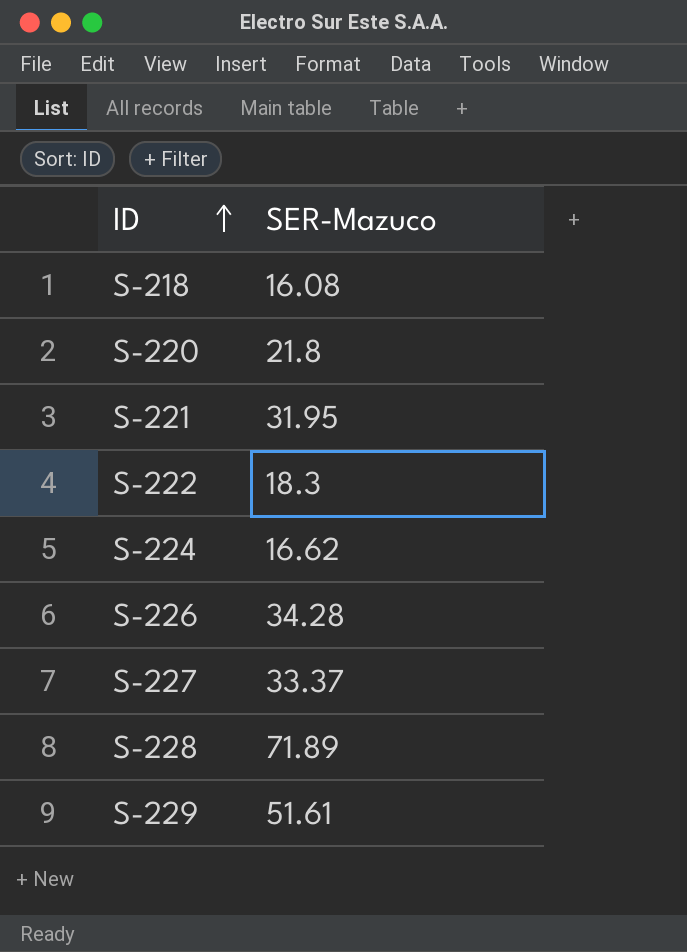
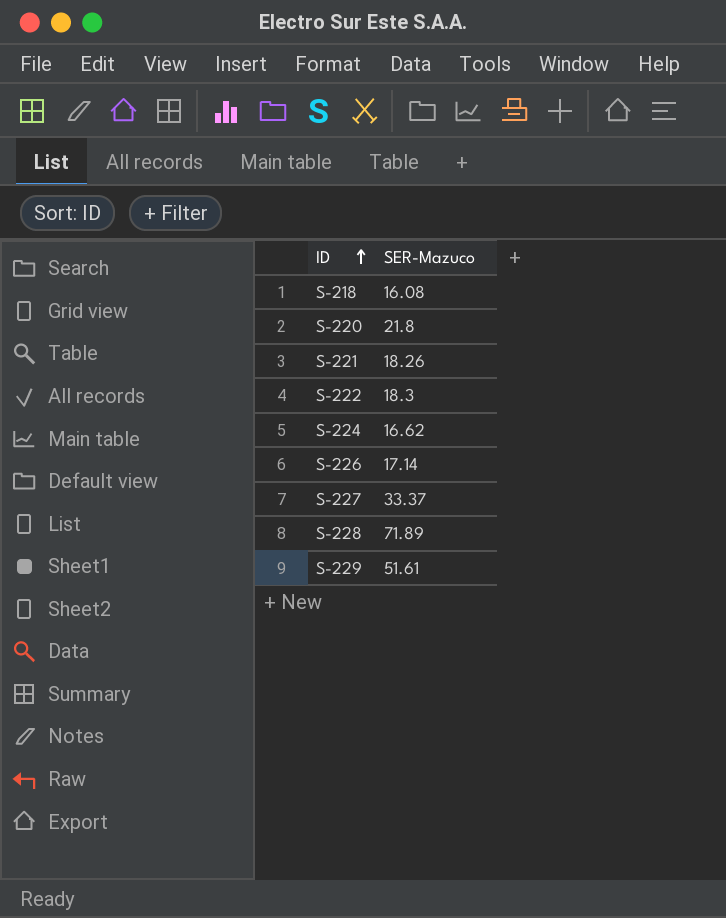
S-221 | SER-Mazuco: 31.95 -> 18.26
S-226 | SER-Mazuco: 34.28 -> 17.14

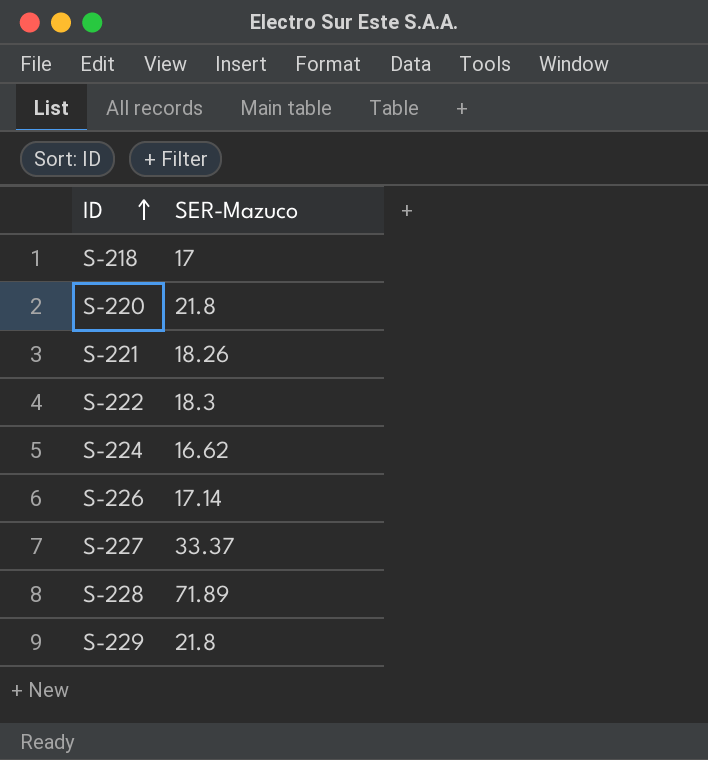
S-218 | SER-Mazuco: 16.08 -> 17
S-229 | SER-Mazuco: 51.61 -> 21.8

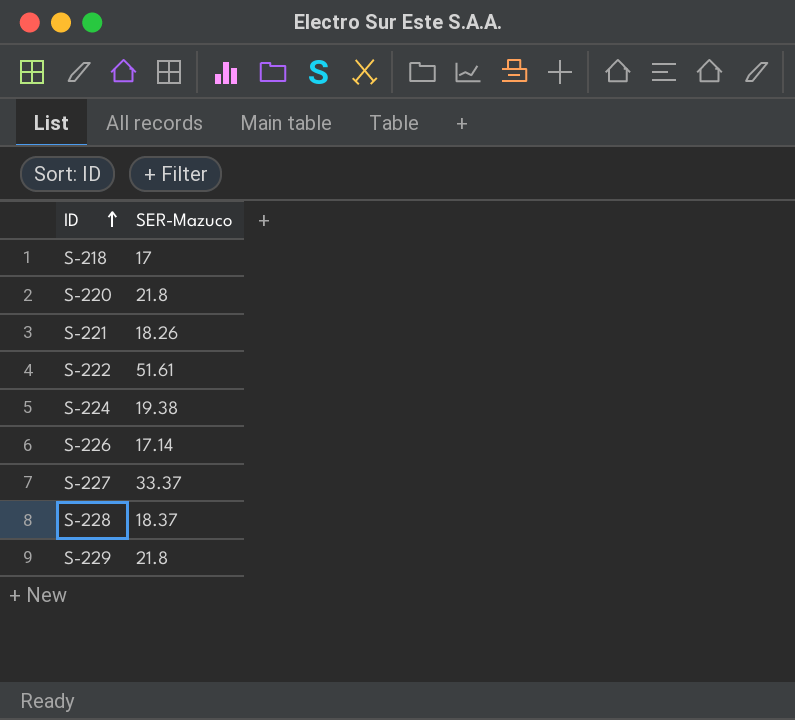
S-222 | SER-Mazuco: 18.3 -> 51.61
S-224 | SER-Mazuco: 16.62 -> 19.38
S-228 | SER-Mazuco: 71.89 -> 18.37

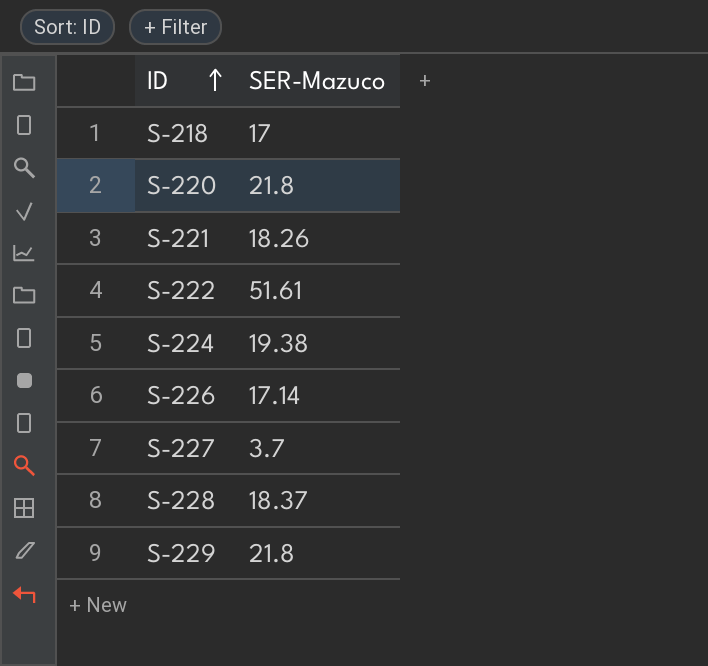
S-227 | SER-Mazuco: 33.37 -> 3.7

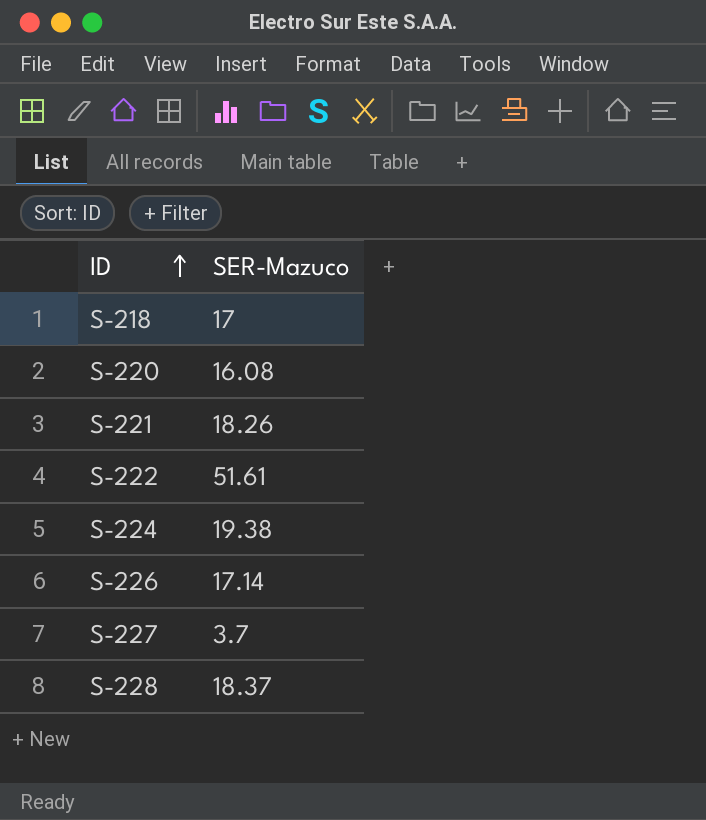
row S-229: 21.8 -> none
S-220 | SER-Mazuco: 21.8 -> 16.08

